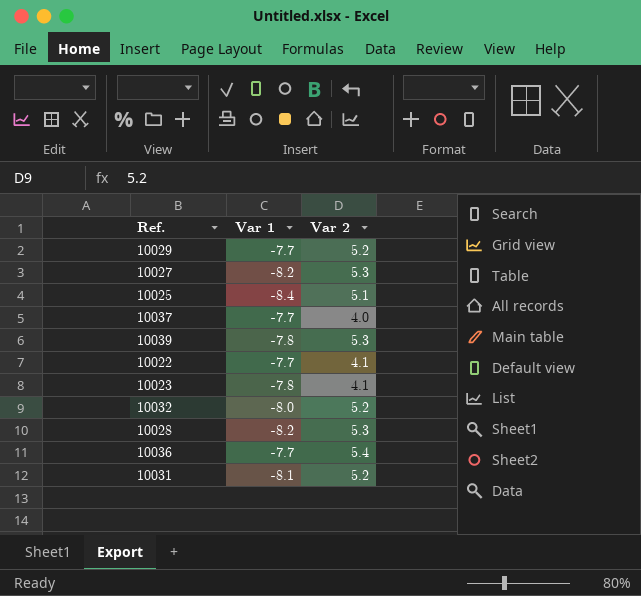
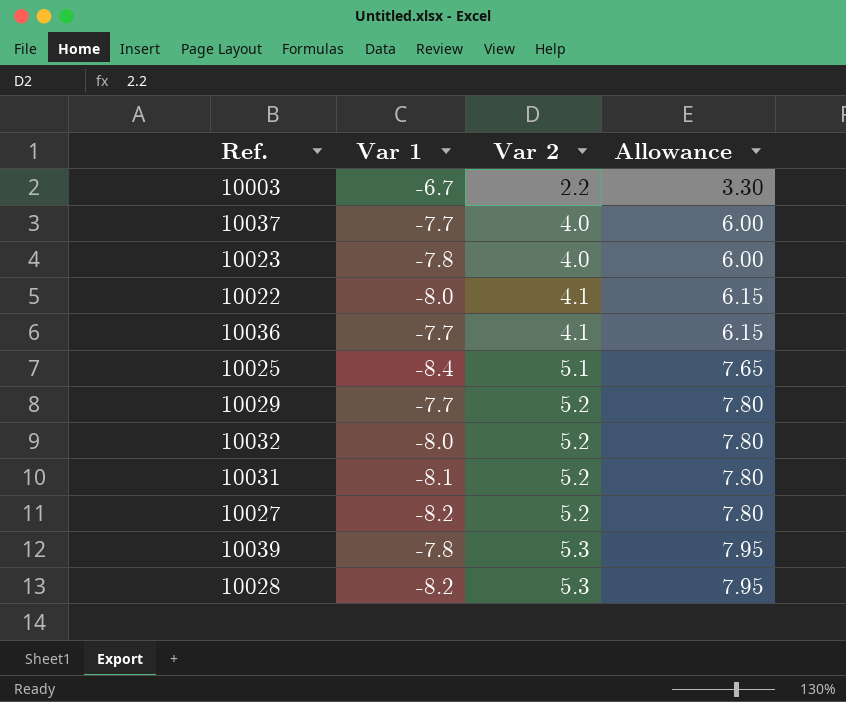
row order: none -> Var 2 ascending
column Allowance | formula: none -> [Var 2] * 1.5
row 10003: none -> -6.7 | 2.2 | 3.30
10023 | Var 2: 4.1 -> 4.0
10022 | Var 1: -7.7 -> -8.0
10036 | Var 2: 5.4 -> 4.1
10027 | Var 2: 5.3 -> 5.2

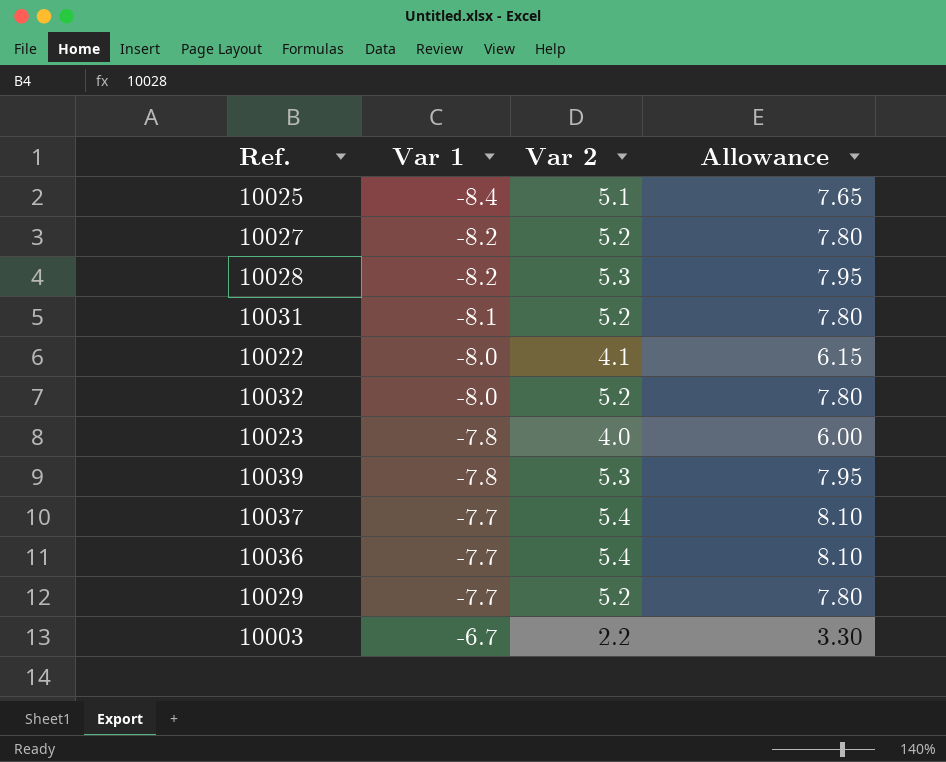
row order: Var 2 ascending -> Var 1 ascending
10037 | Var 2: 4.0 -> 5.4
10037 | Allowance: 6.00 -> 8.10
10036 | Var 2: 4.1 -> 5.4
10036 | Allowance: 6.15 -> 8.10

